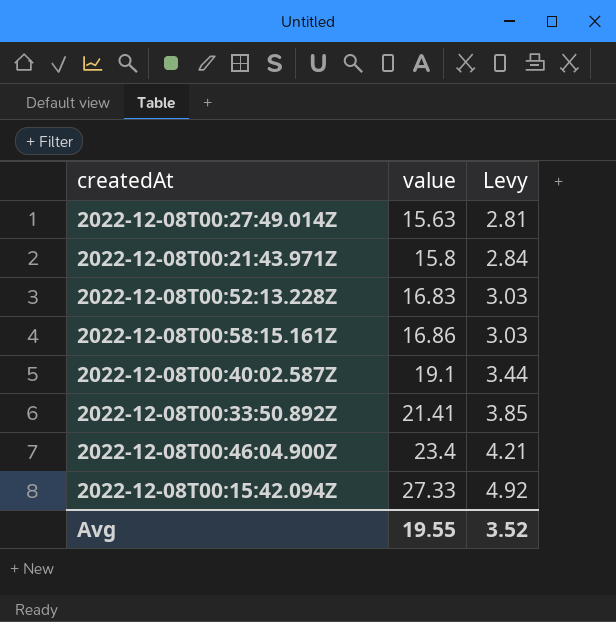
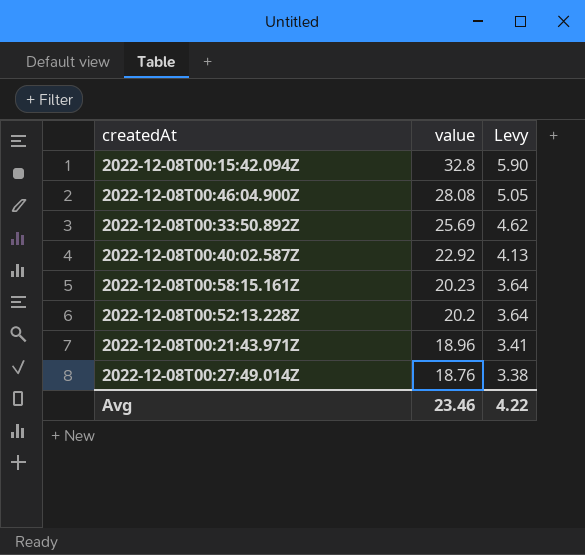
row order: value ascending -> value descending
2022-12-08T00:15:42.094Z | value: 27.33 -> 32.8
2022-12-08T00:15:42.094Z | Levy: 4.92 -> 5.90
2022-12-08T00:46:04.900Z | value: 23.4 -> 28.08
2022-12-08T00:46:04.900Z | Levy: 4.21 -> 5.05
2022-12-08T00:33:50.892Z | value: 21.41 -> 25.69
2022-12-08T00:33:50.892Z | Levy: 3.85 -> 4.62
2022-12-08T00:40:02.587Z | value: 19.1 -> 22.92
2022-12-08T00:40:02.587Z | Levy: 3.44 -> 4.13
2022-12-08T00:58:15.161Z | value: 16.86 -> 20.23
2022-12-08T00:58:15.161Z | Levy: 3.03 -> 3.64
2022-12-08T00:52:13.228Z | value: 16.83 -> 20.2
2022-12-08T00:52:13.228Z | Levy: 3.03 -> 3.64
2022-12-08T00:21:43.971Z | value: 15.8 -> 18.96
2022-12-08T00:21:43.971Z | Levy: 2.84 -> 3.41
2022-12-08T00:27:49.014Z | value: 15.63 -> 18.76
2022-12-08T00:27:49.014Z | Levy: 2.81 -> 3.38
Avg | value: 19.55 -> 23.46
Avg | Levy: 3.52 -> 4.22

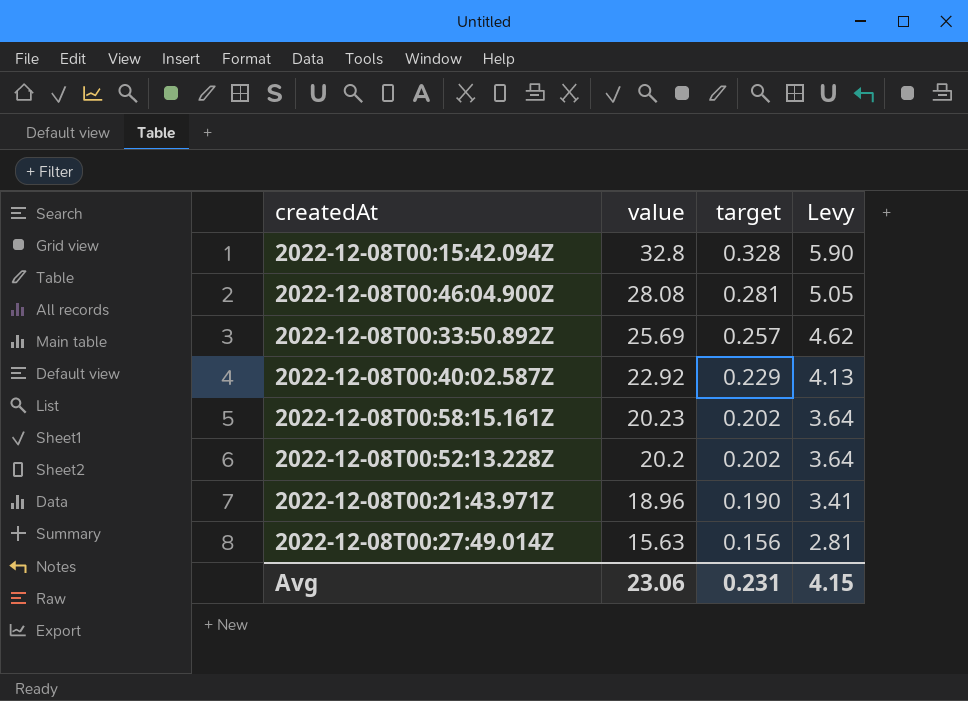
column target | formula: none -> [value] * 0.01
2022-12-08T00:27:49.014Z | value: 18.76 -> 15.63
2022-12-08T00:27:49.014Z | Levy: 3.38 -> 2.81
Avg | value: 23.46 -> 23.06
Avg | Levy: 4.22 -> 4.15

